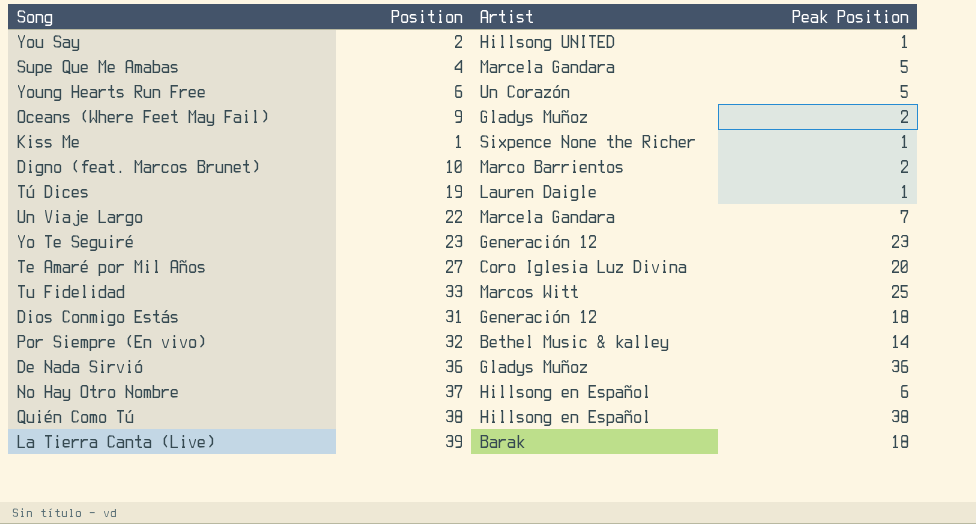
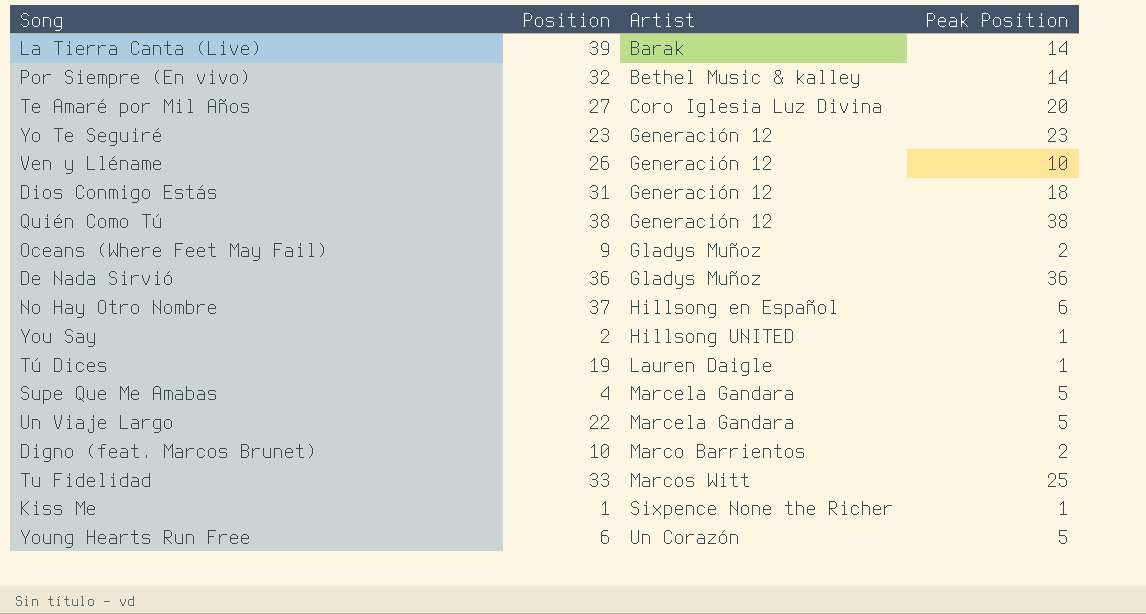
row order: none -> Artist ascending
La Tierra Canta (Live) | Peak Position: 18 -> 14
row Ven y Lléname: none -> 26 | Generación 12 | 10
Quién Como Tú | Artist: Hillsong en Español -> Generación 12
Un Viaje Largo | Peak Position: 7 -> 5

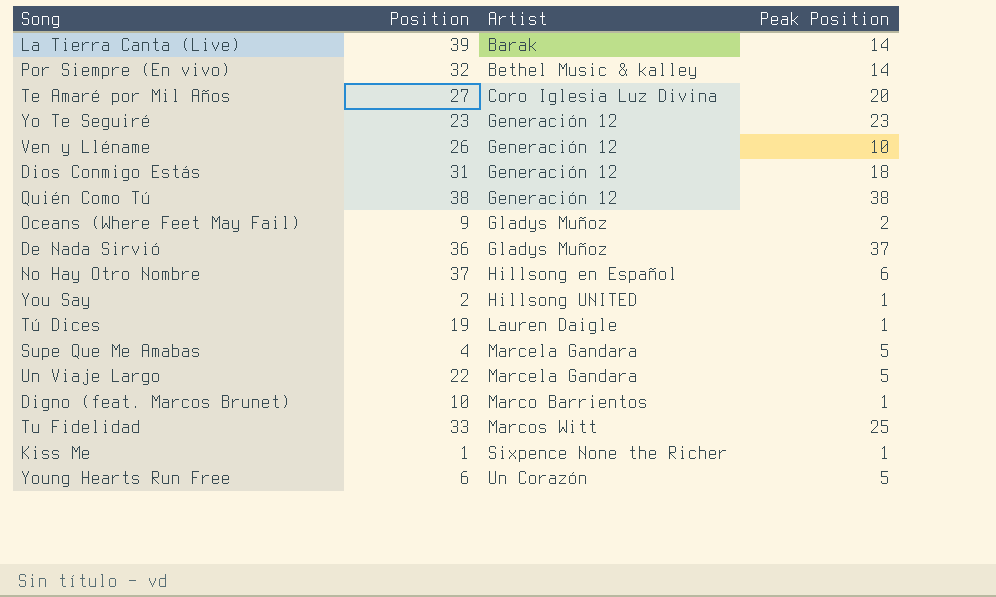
De Nada Sirvió | Peak Position: 36 -> 37
Digno (feat. Marcos Brunet) | Peak Position: 2 -> 1

